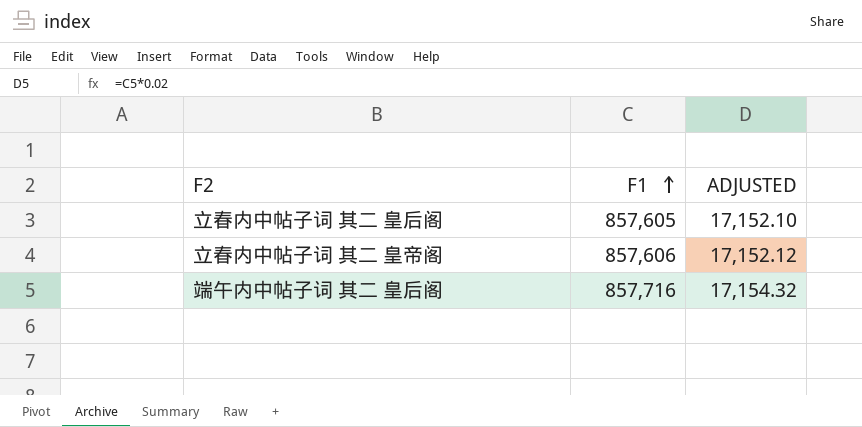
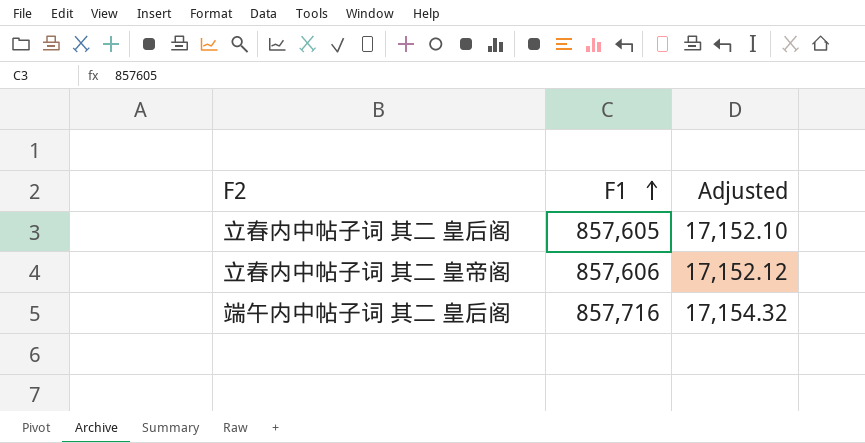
column name: ADJUSTED -> Adjusted

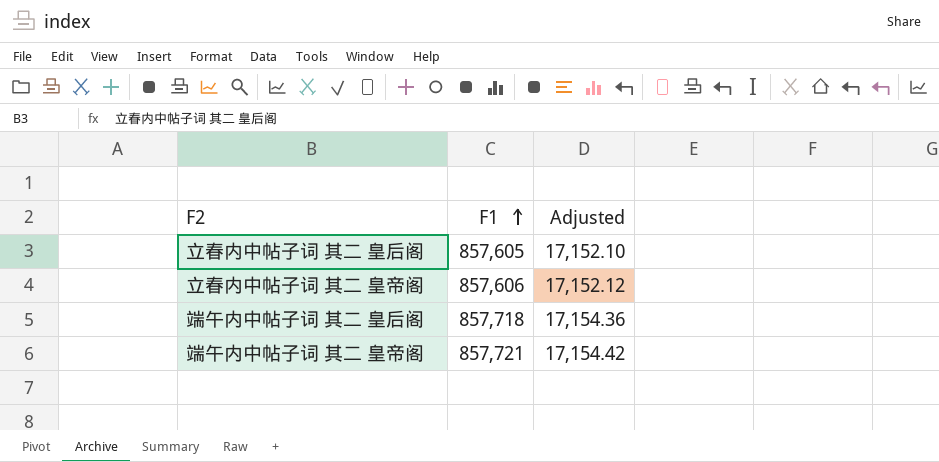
端午内中帖子词 其二 皇后阁 | F1: 857,716 -> 857,718
端午内中帖子词 其二 皇后阁 | Adjusted: 17,154.32 -> 17,154.36
row 端午内中帖子词 其二 皇帝阁: none -> 857,721 | 17,154.42

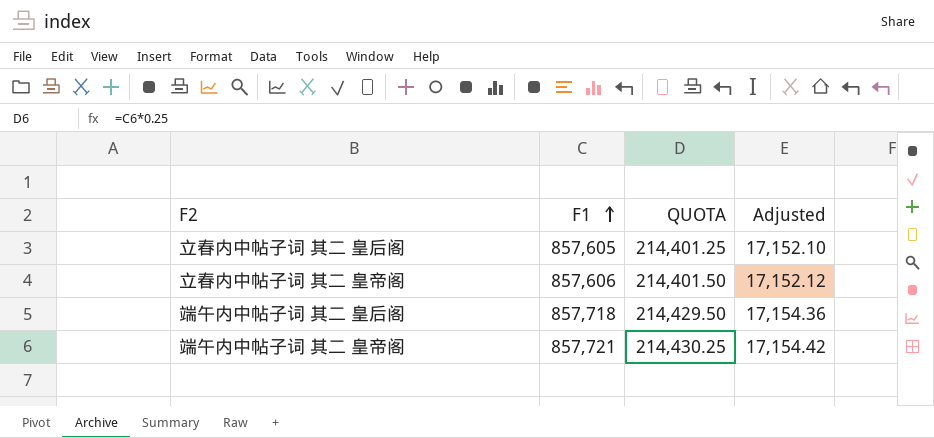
column QUOTA | formula: none -> [F1] * 0.25

